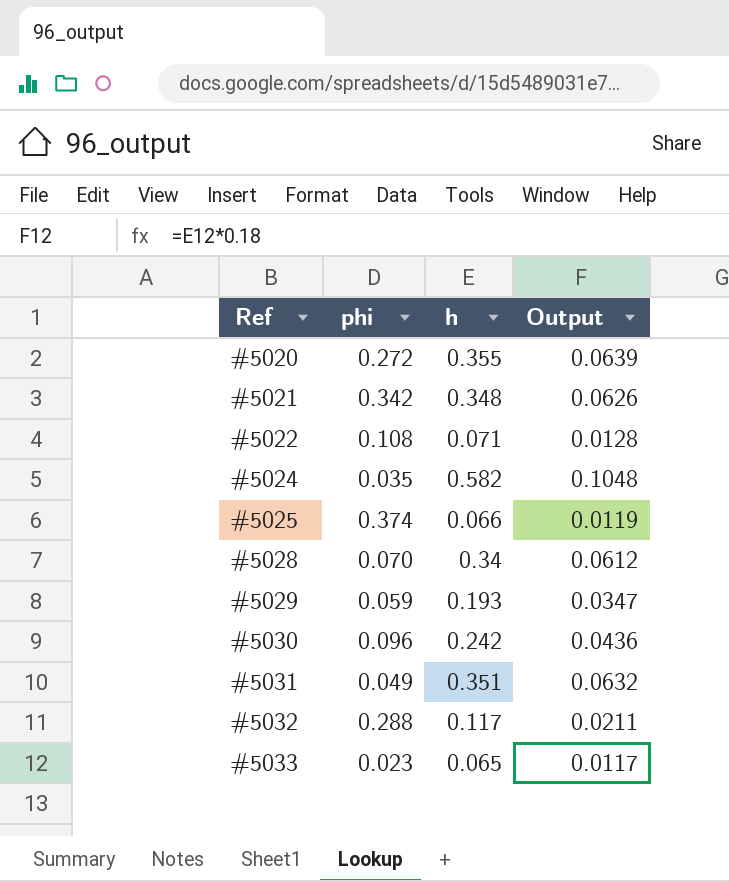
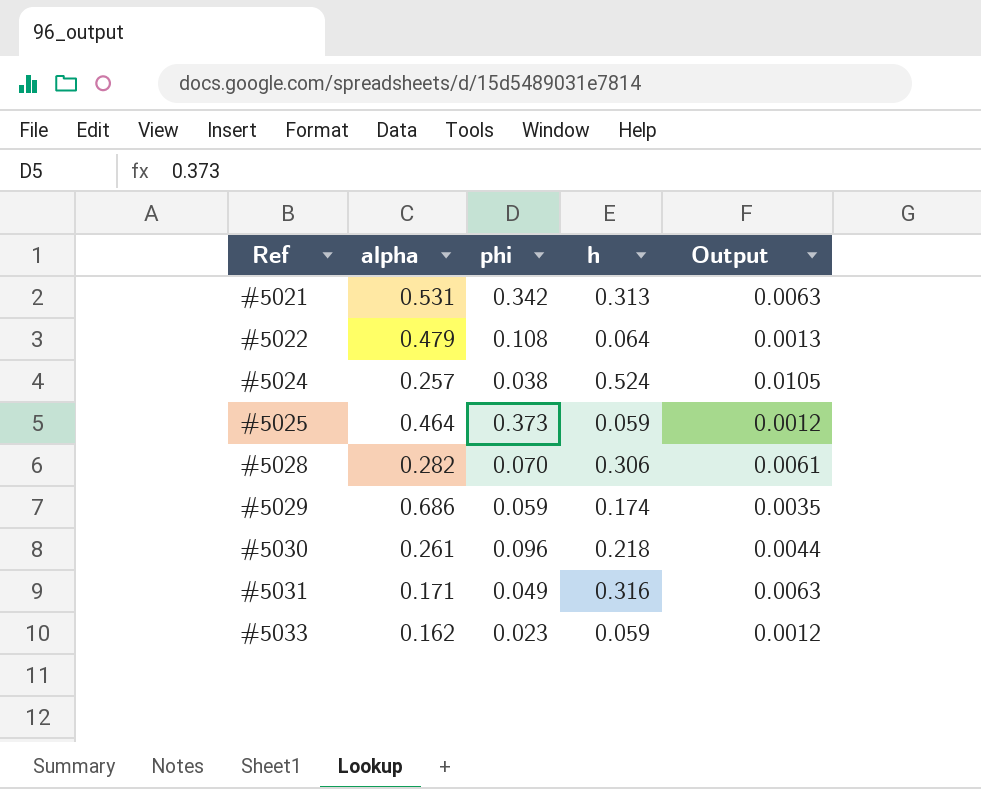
column alpha | position: none -> 2
column Output | formula: [h] * 0.18 -> [h] * 0.02
row #5020: 0.272 | 0.355 | 0.0639 -> none
row #5032: 0.288 | 0.117 | 0.0211 -> none
#5021 | h: 0.348 -> 0.313
#5022 | h: 0.071 -> 0.064
#5024 | phi: 0.035 -> 0.038
#5024 | h: 0.582 -> 0.524
#5025 | phi: 0.374 -> 0.373
#5025 | h: 0.066 -> 0.059
#5028 | h: 0.34 -> 0.306
#5029 | h: 0.193 -> 0.174
#5030 | h: 0.242 -> 0.218
#5031 | h: 0.351 -> 0.316
#5033 | h: 0.065 -> 0.059

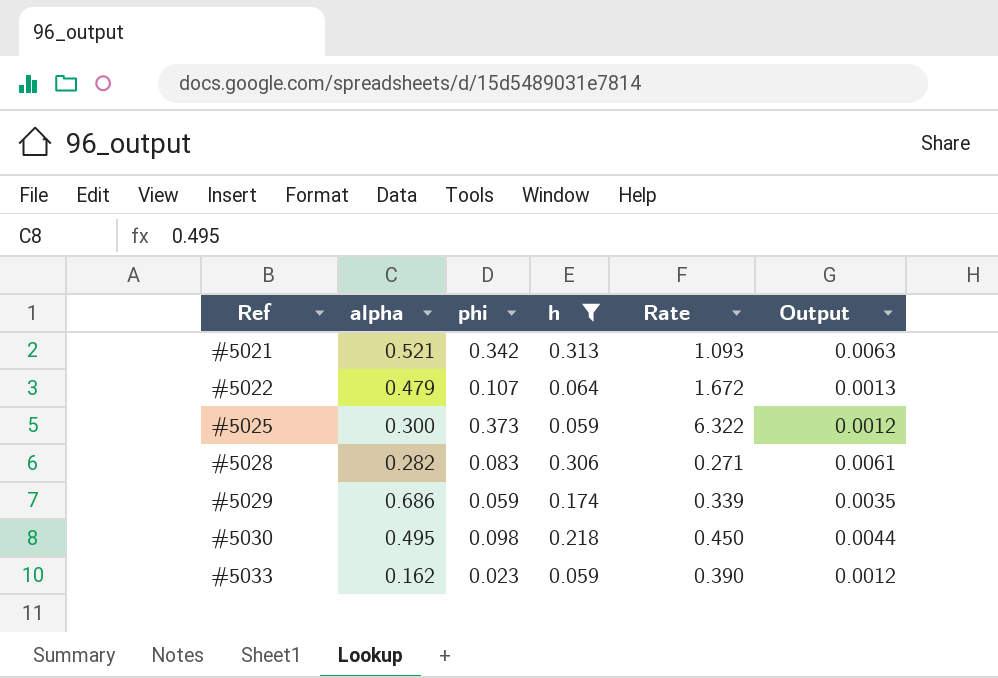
filter: none -> h <= 0.313
column Rate | formula: none -> [phi] / [h]
#5021 | alpha: 0.531 -> 0.521
#5022 | phi: 0.108 -> 0.107
#5025 | alpha: 0.464 -> 0.300
#5028 | phi: 0.070 -> 0.083
#5030 | alpha: 0.261 -> 0.495
#5030 | phi: 0.096 -> 0.098

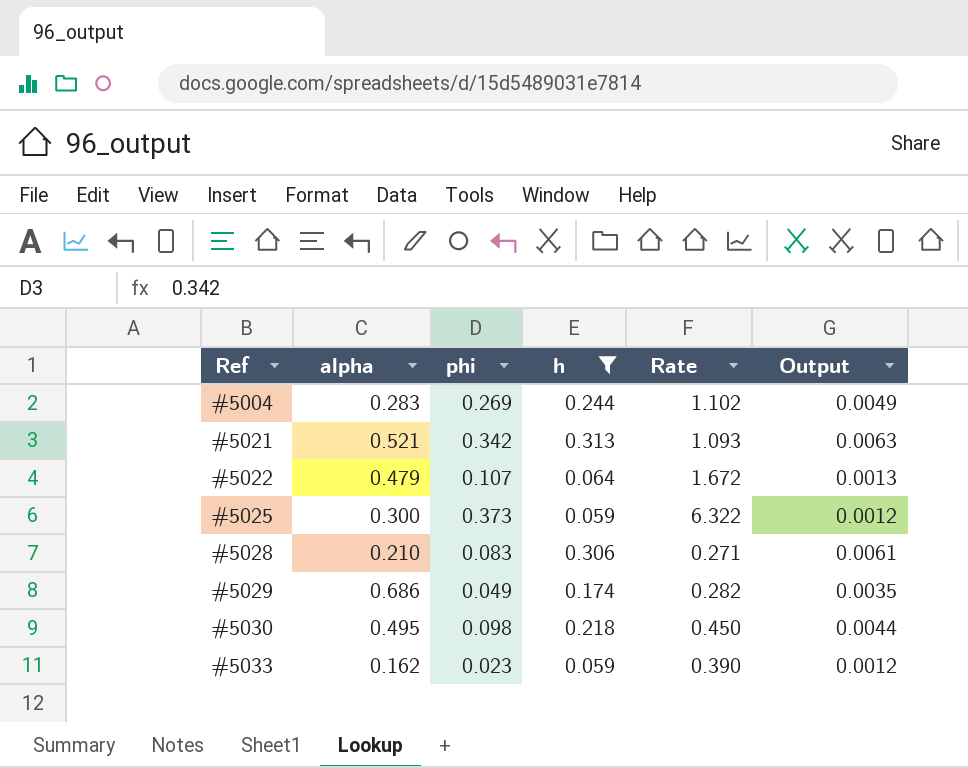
row #5004: none -> 0.283 | 0.269 | 0.244 | 1.102 | 0.0049
#5028 | alpha: 0.282 -> 0.210
#5029 | phi: 0.059 -> 0.049
#5029 | Rate: 0.339 -> 0.282

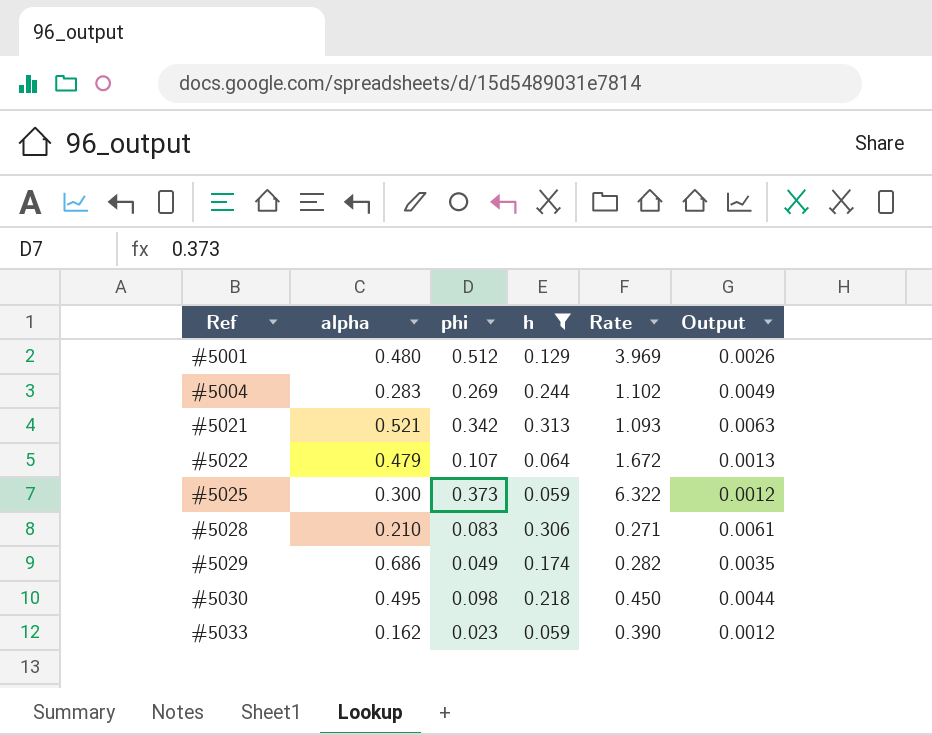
row #5001: none -> 0.480 | 0.512 | 0.129 | 3.969 | 0.0026

